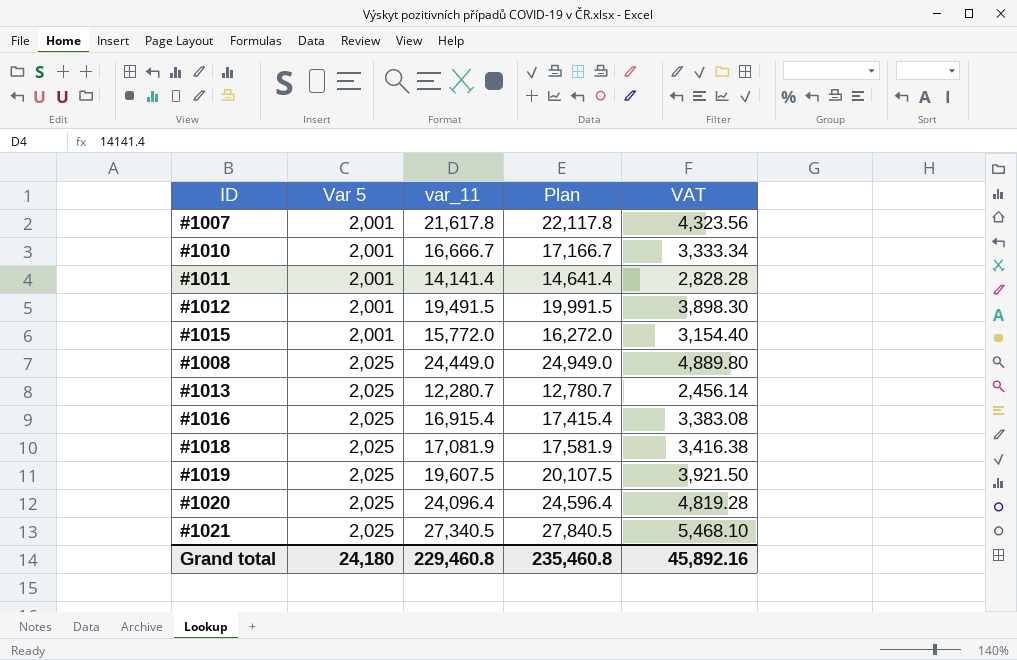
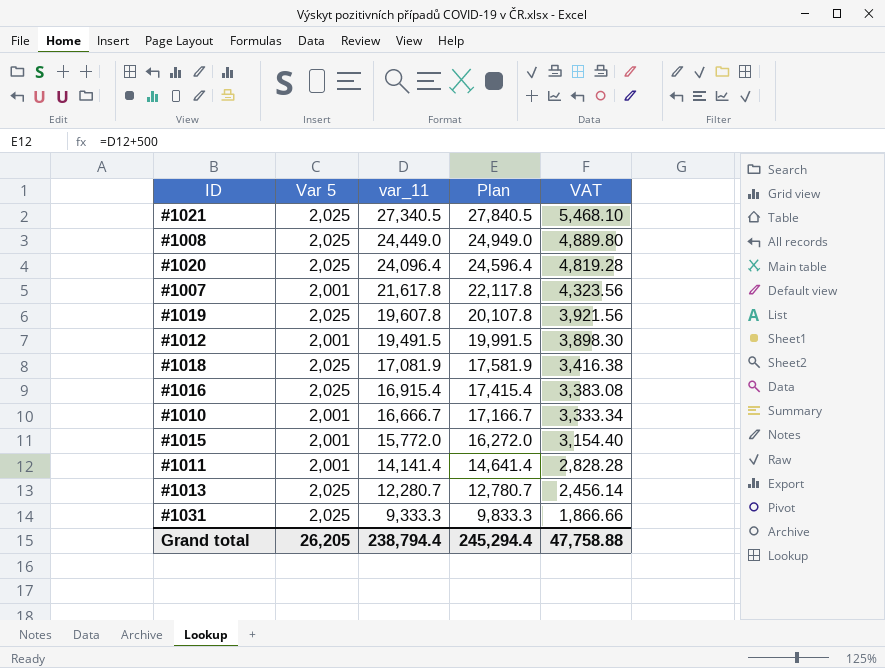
row order: Var 5 ascending -> var_11 descending
#1019 | var_11: 19,607.5 -> 19,607.8
#1019 | Plan: 20,107.5 -> 20,107.8
#1019 | VAT: 3,921.50 -> 3,921.56
row #1031: none -> 2,025 | 9,333.3 | 9,833.3 | 1,866.66
Grand total | Var 5: 24,180 -> 26,205
Grand total | var_11: 229,460.8 -> 238,794.4
Grand total | Plan: 235,460.8 -> 245,294.4
Grand total | VAT: 45,892.16 -> 47,758.88

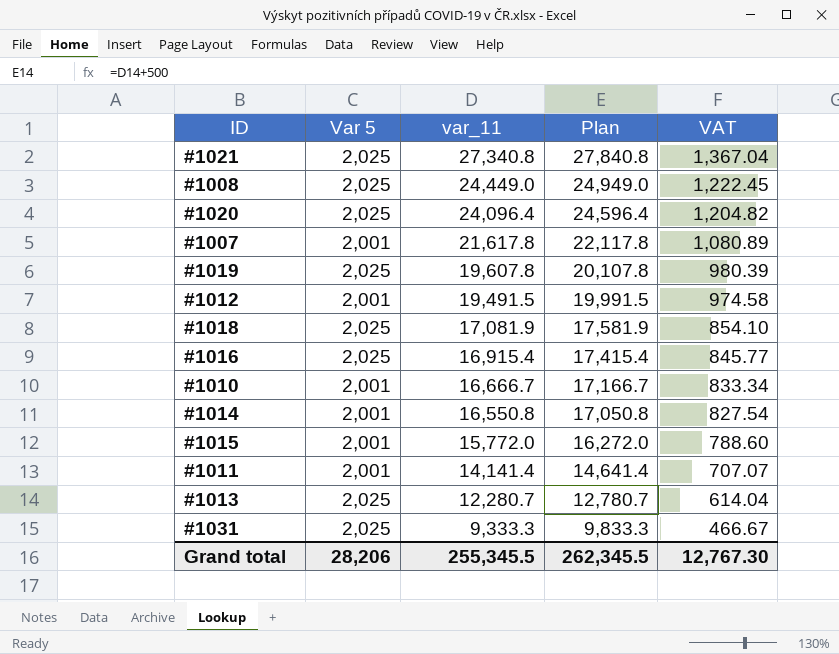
column VAT | formula: [var_11] * 0.2 -> [var_11] * 0.05
#1021 | var_11: 27,340.5 -> 27,340.8
#1021 | Plan: 27,840.5 -> 27,840.8
row #1014: none -> 2,001 | 16,550.8 | 17,050.8 | 827.54
Grand total | Var 5: 26,205 -> 28,206
Grand total | var_11: 238,794.4 -> 255,345.5
Grand total | Plan: 245,294.4 -> 262,345.5
Grand total | VAT: 47,758.88 -> 12,767.30

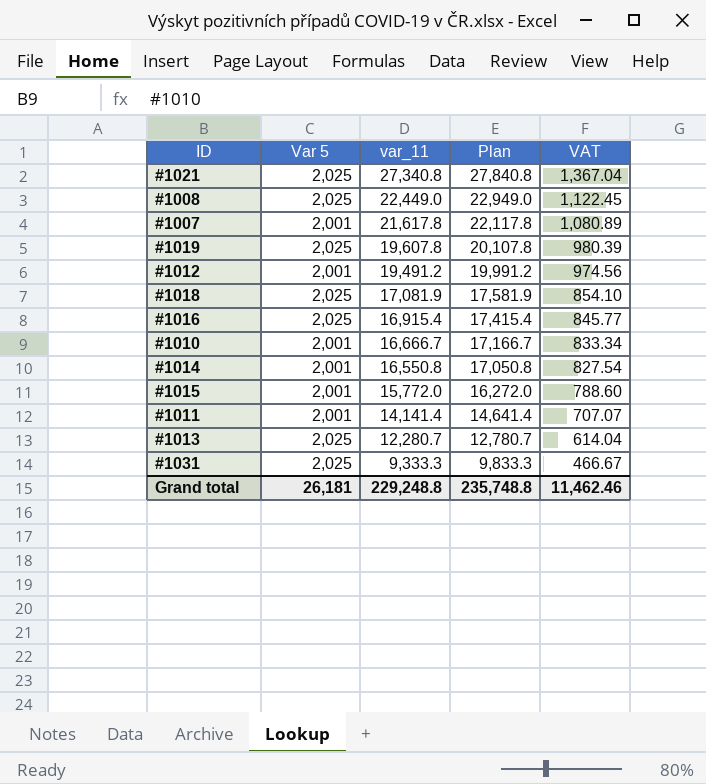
row #1020: 2,025 | 24,096.4 | 24,596.4 | 1,204.82 -> none
#1008 | var_11: 24,449.0 -> 22,449.0
#1008 | Plan: 24,949.0 -> 22,949.0
#1008 | VAT: 1,222.45 -> 1,122.45
#1012 | var_11: 19,491.5 -> 19,491.2
#1012 | Plan: 19,991.5 -> 19,991.2
#1012 | VAT: 974.58 -> 974.56
Grand total | Var 5: 28,206 -> 26,181
Grand total | var_11: 255,345.5 -> 229,248.8
Grand total | Plan: 262,345.5 -> 235,748.8
Grand total | VAT: 12,767.30 -> 11,462.46

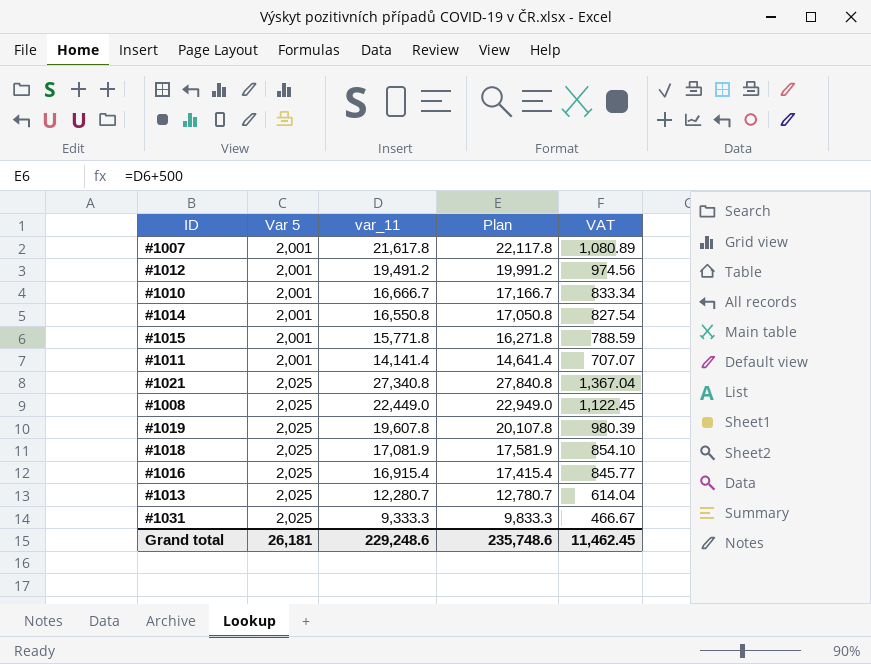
row order: var_11 descending -> Var 5 ascending
#1015 | var_11: 15,772.0 -> 15,771.8
#1015 | Plan: 16,272.0 -> 16,271.8
#1015 | VAT: 788.60 -> 788.59
Grand total | var_11: 229,248.8 -> 229,248.6
Grand total | Plan: 235,748.8 -> 235,748.6
Grand total | VAT: 11,462.46 -> 11,462.45

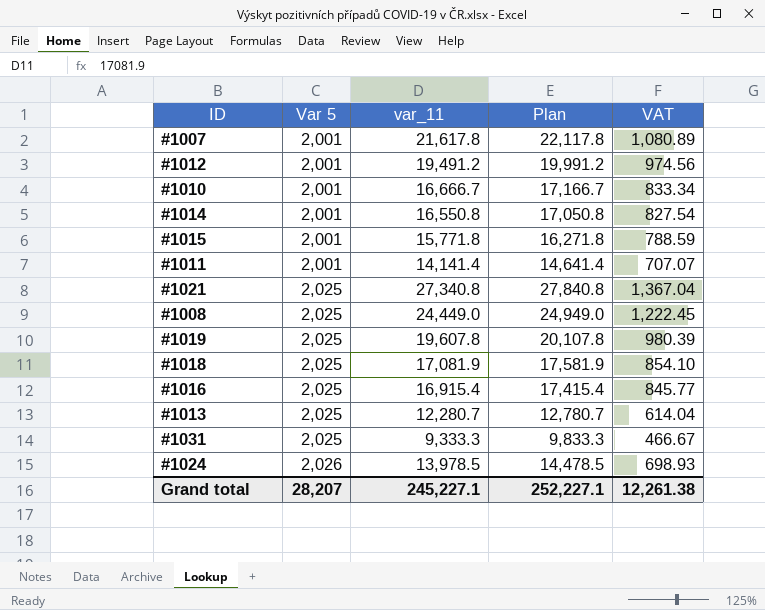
#1008 | var_11: 22,449.0 -> 24,449.0
#1008 | Plan: 22,949.0 -> 24,949.0
#1008 | VAT: 1,122.45 -> 1,222.45
row #1024: none -> 2,026 | 13,978.5 | 14,478.5 | 698.93
Grand total | Var 5: 26,181 -> 28,207
Grand total | var_11: 229,248.6 -> 245,227.1
Grand total | Plan: 235,748.6 -> 252,227.1
Grand total | VAT: 11,462.45 -> 12,261.38

